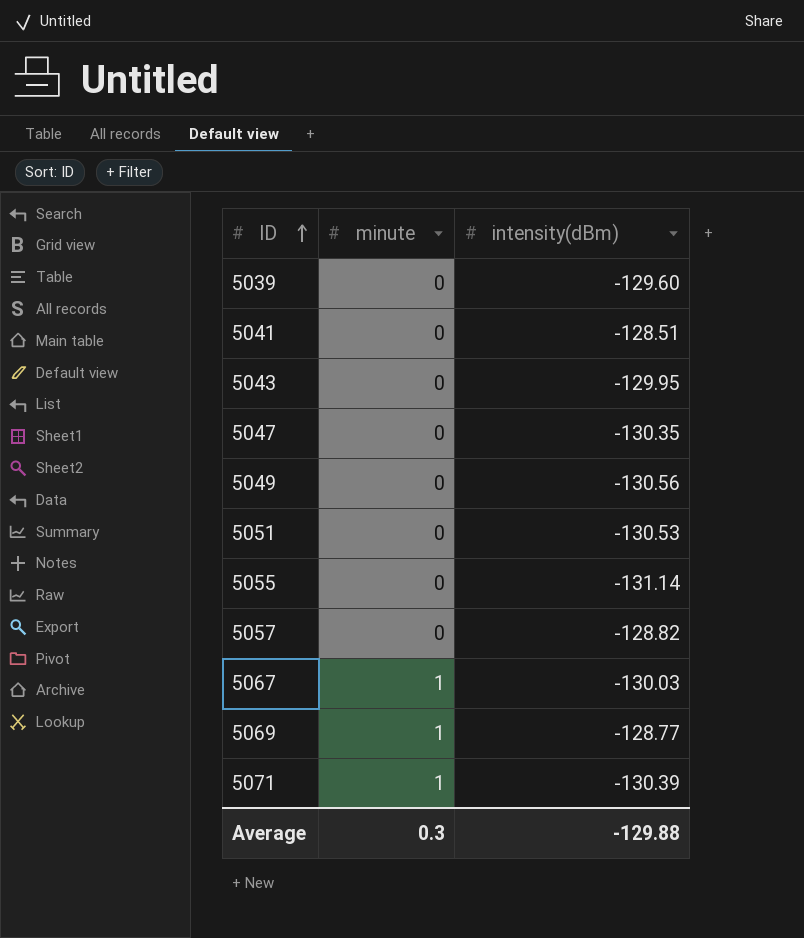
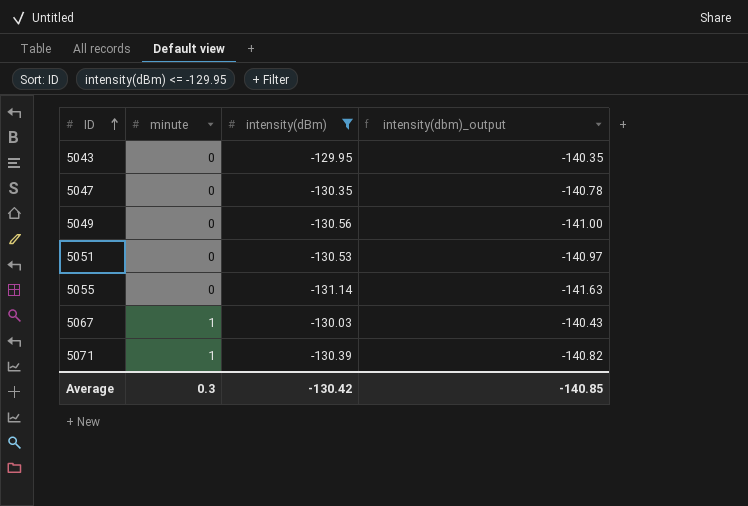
filter: none -> intensity(dBm) <= -129.95
column intensity(dbm)_output | formula: none -> [intensity(dBm)] * 1.08
Average | intensity(dBm): -129.88 -> -130.42

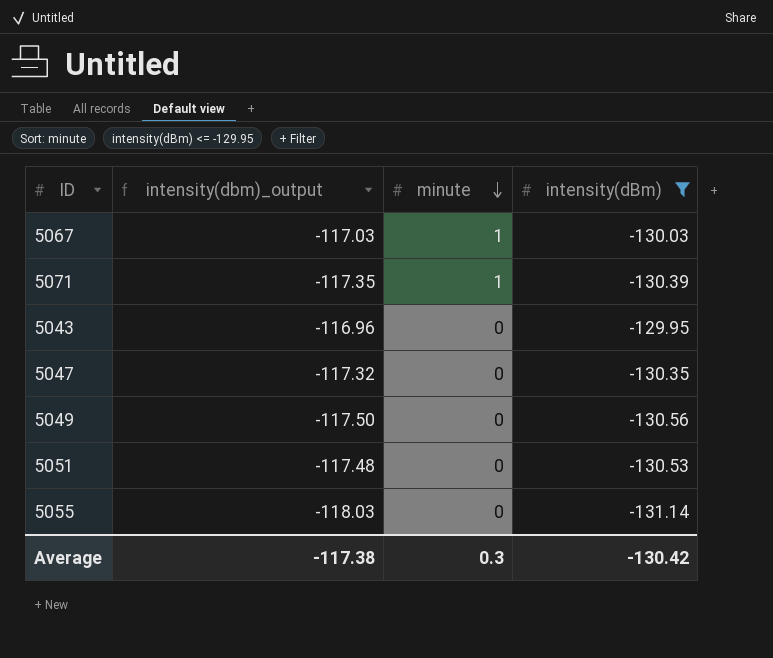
row order: ID ascending -> minute descending
column intensity(dbm)_output | formula: [intensity(dBm)] * 1.08 -> [intensity(dBm)] * 0.9
column intensity(dbm)_output | position: 4 -> 2
Average | intensity(dbm)_output: -140.85 -> -117.38

